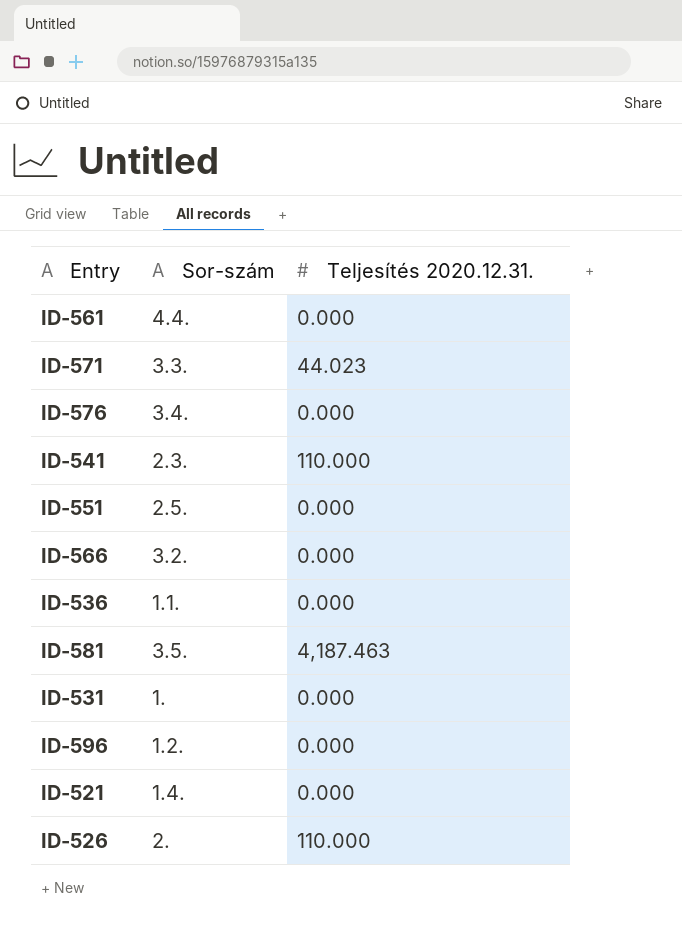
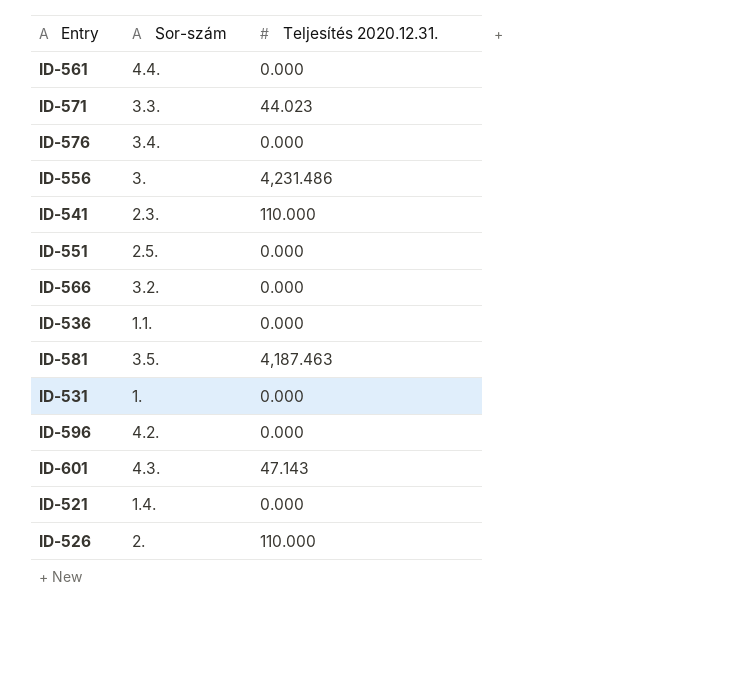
row ID-556: none -> 3. | 4,231.486
ID-596 | Sor-szám: 1.2. -> 4.2.
row ID-601: none -> 4.3. | 47.143

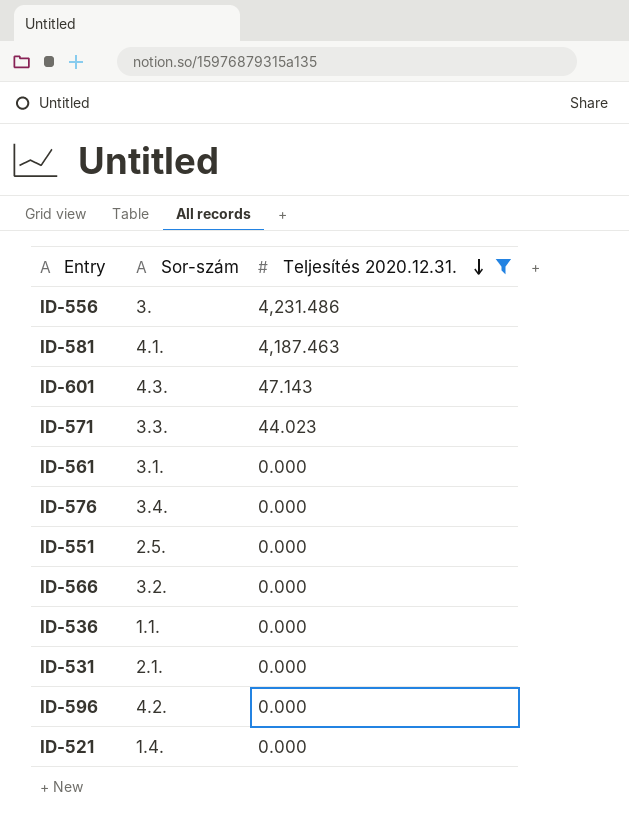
filter: none -> Teljesítés 2020.12.31. != 110.000
row order: none -> Teljesítés 2020.12.31. descending
ID-581 | Sor-szám: 3.5. -> 4.1.
ID-561 | Sor-szám: 4.4. -> 3.1.
ID-531 | Sor-szám: 1. -> 2.1.

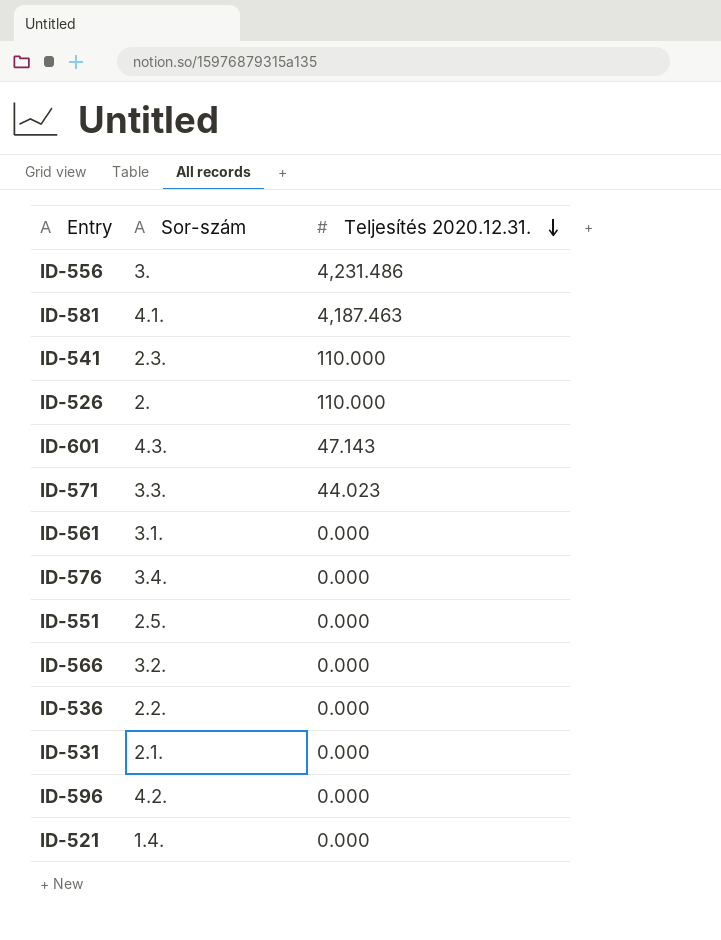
filter: Teljesítés 2020.12.31. != 110.000 -> none
ID-536 | Sor-szám: 1.1. -> 2.2.

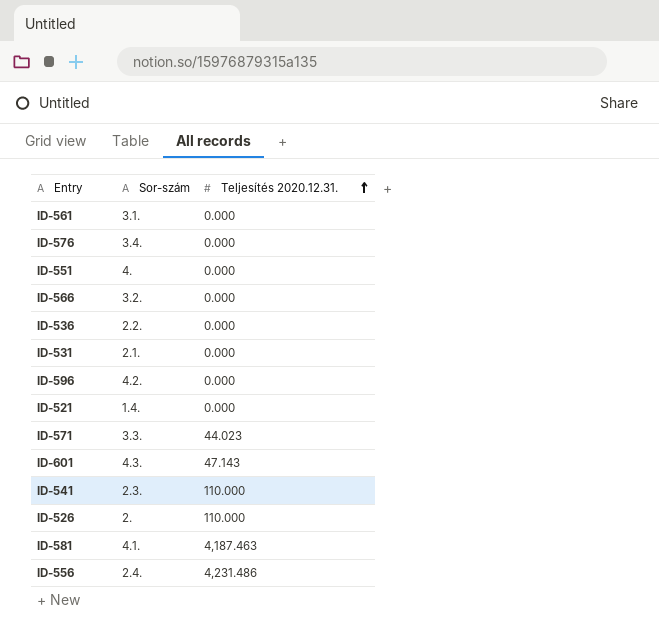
row order: Teljesítés 2020.12.31. descending -> Teljesítés 2020.12.31. ascending
ID-551 | Sor-szám: 2.5. -> 4.
ID-556 | Sor-szám: 3. -> 2.4.

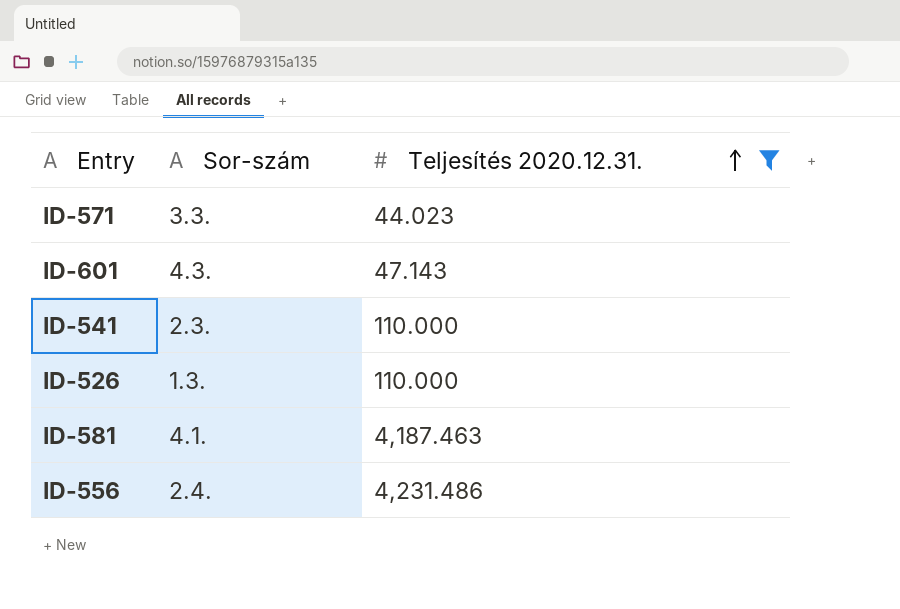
filter: none -> Teljesítés 2020.12.31. != 0.000
ID-526 | Sor-szám: 2. -> 1.3.

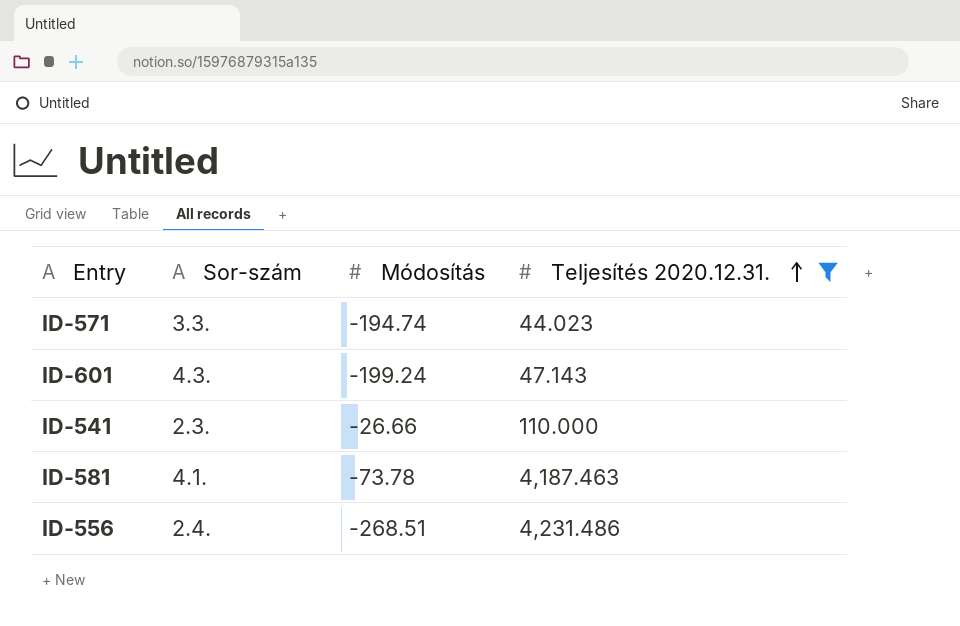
column Módosítás | position: none -> 3
row ID-526: 1.3. | 110.000 -> none

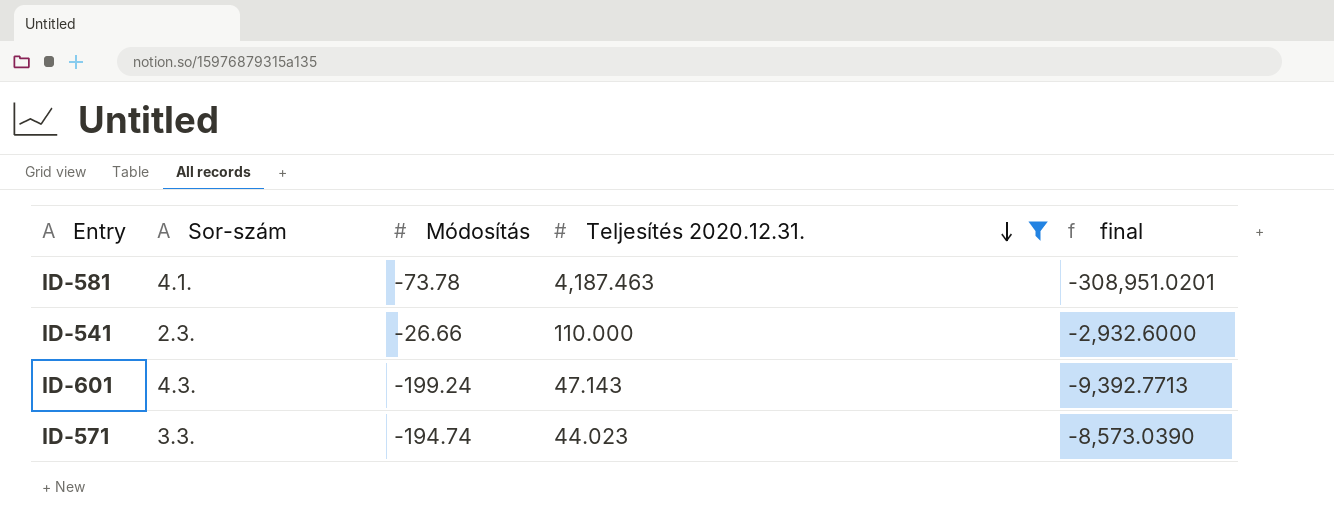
row order: Teljesítés 2020.12.31. ascending -> Teljesítés 2020.12.31. descending
column final | formula: none -> [Módosítás] * [Teljesítés 2020.12.31.]
row ID-556: 2.4. | -268.51 | 4,231.486 -> none

